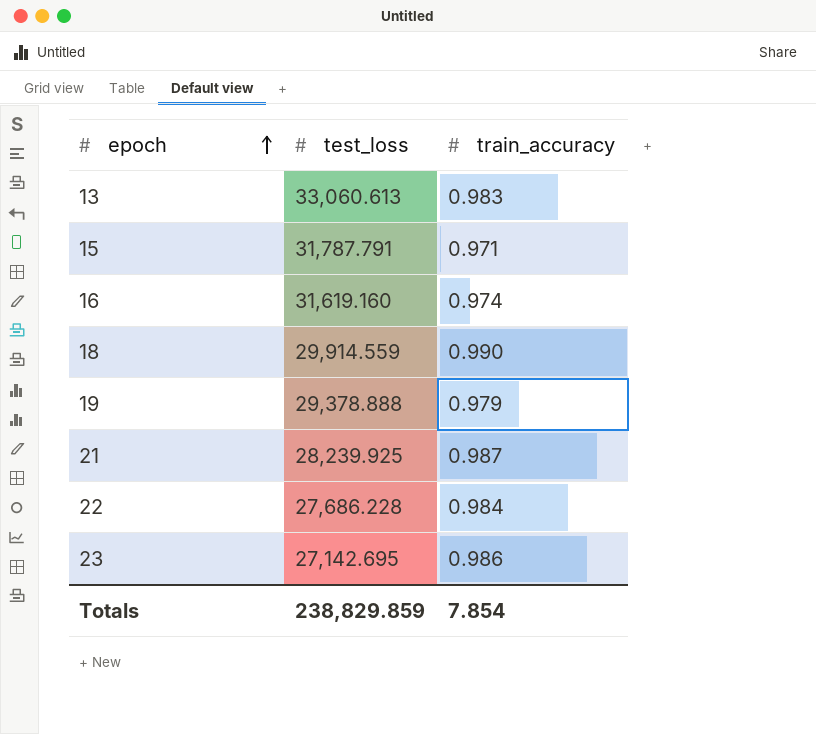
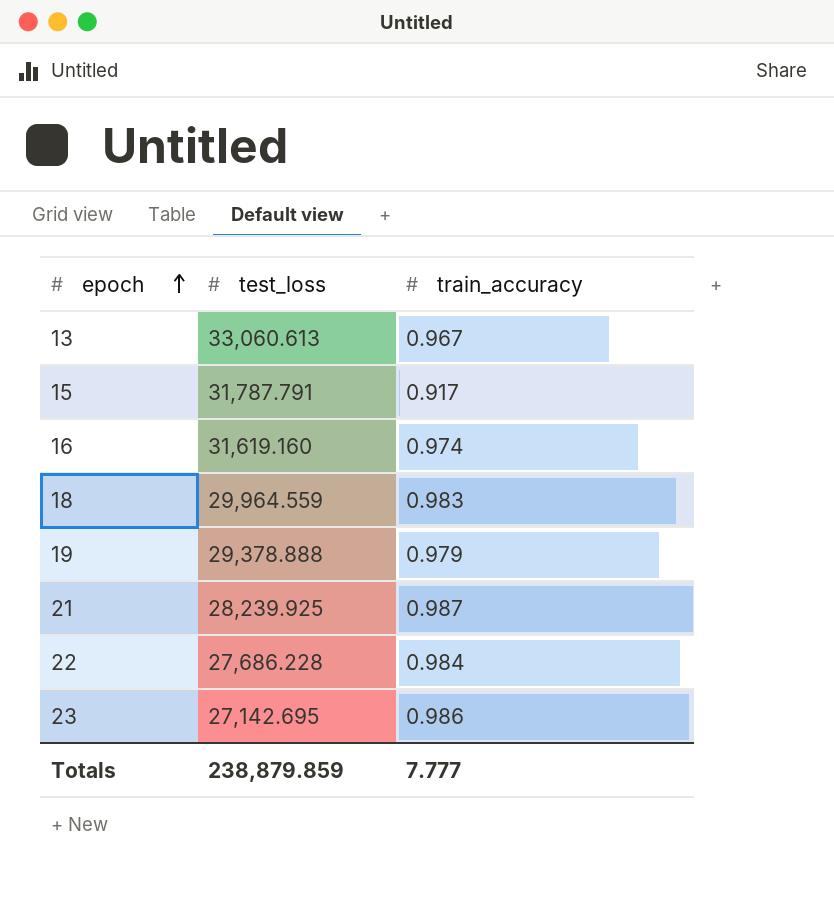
13 | train_accuracy: 0.983 -> 0.967
15 | train_accuracy: 0.971 -> 0.917
18 | test_loss: 29,914.559 -> 29,964.559
18 | train_accuracy: 0.990 -> 0.983
Totals | test_loss: 238,829.859 -> 238,879.859
Totals | train_accuracy: 7.854 -> 7.777

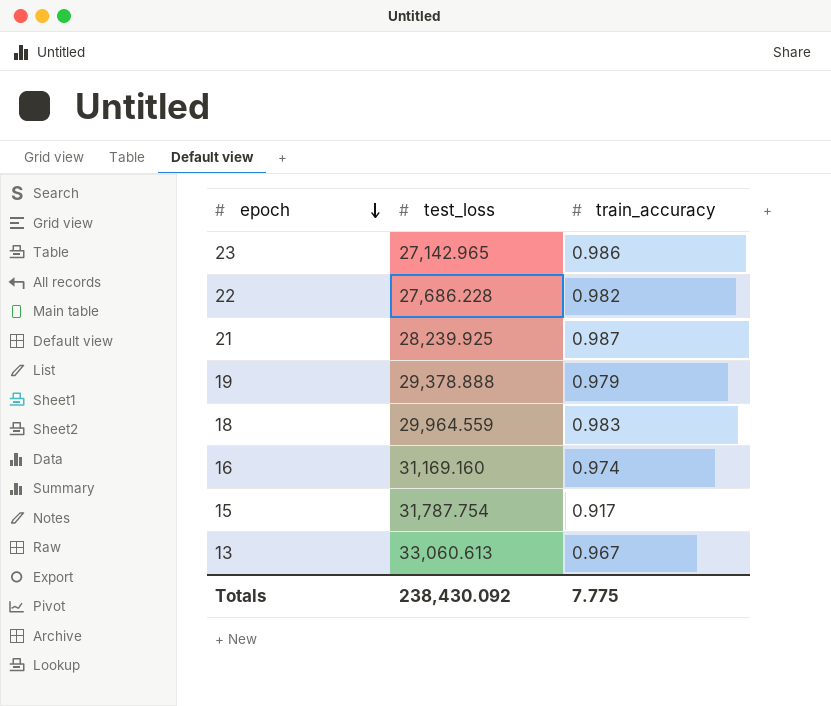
row order: epoch ascending -> epoch descending
23 | test_loss: 27,142.695 -> 27,142.965
22 | train_accuracy: 0.984 -> 0.982
16 | test_loss: 31,619.160 -> 31,169.160
15 | test_loss: 31,787.791 -> 31,787.754
Totals | test_loss: 238,879.859 -> 238,430.092
Totals | train_accuracy: 7.777 -> 7.775

